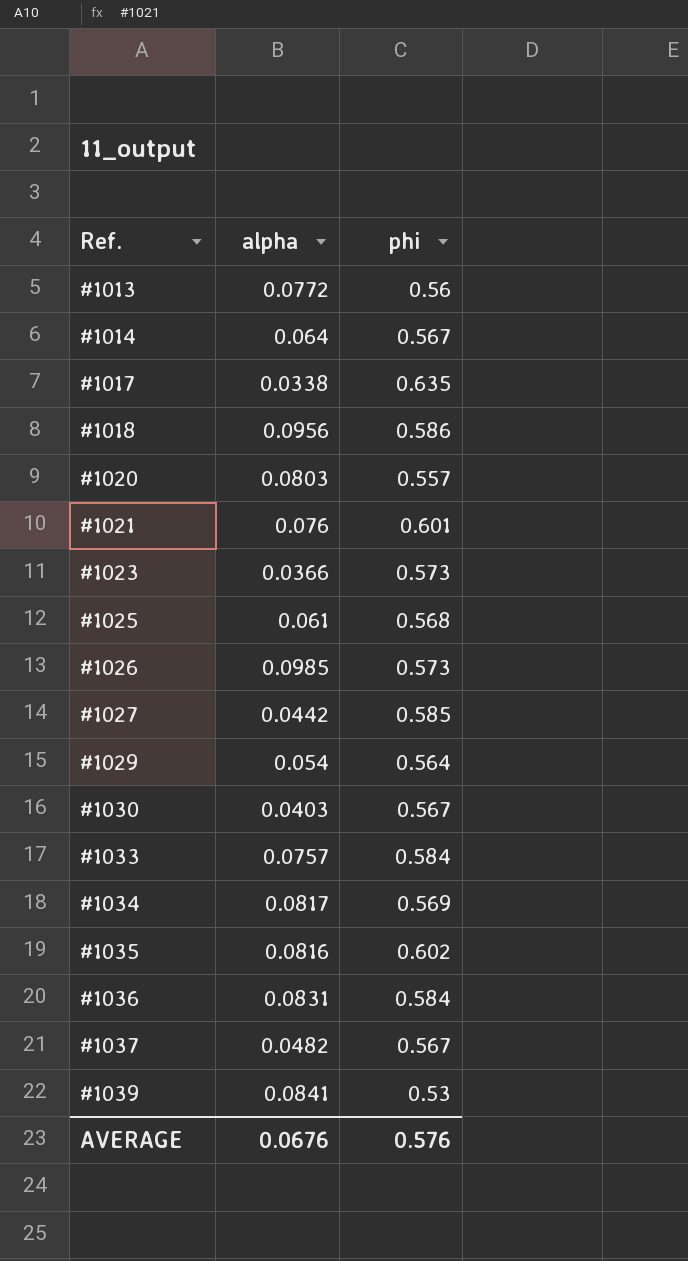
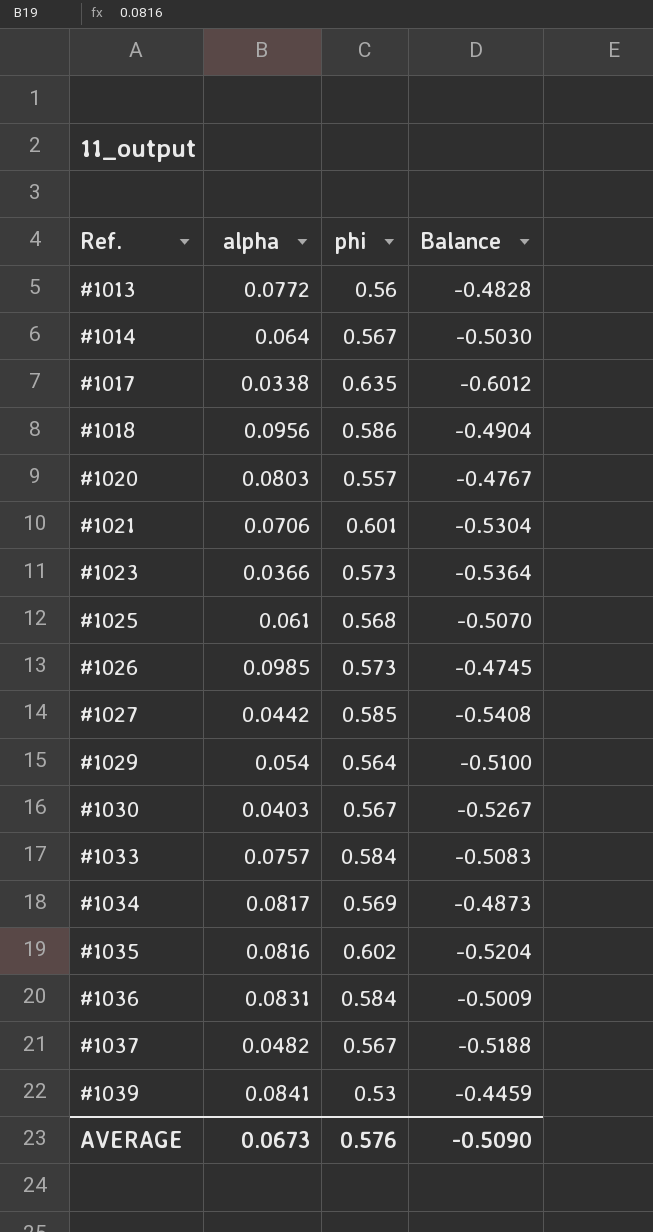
column Balance | formula: none -> [alpha] - [phi]
#1021 | alpha: 0.076 -> 0.0706
AVERAGE | alpha: 0.0676 -> 0.0673

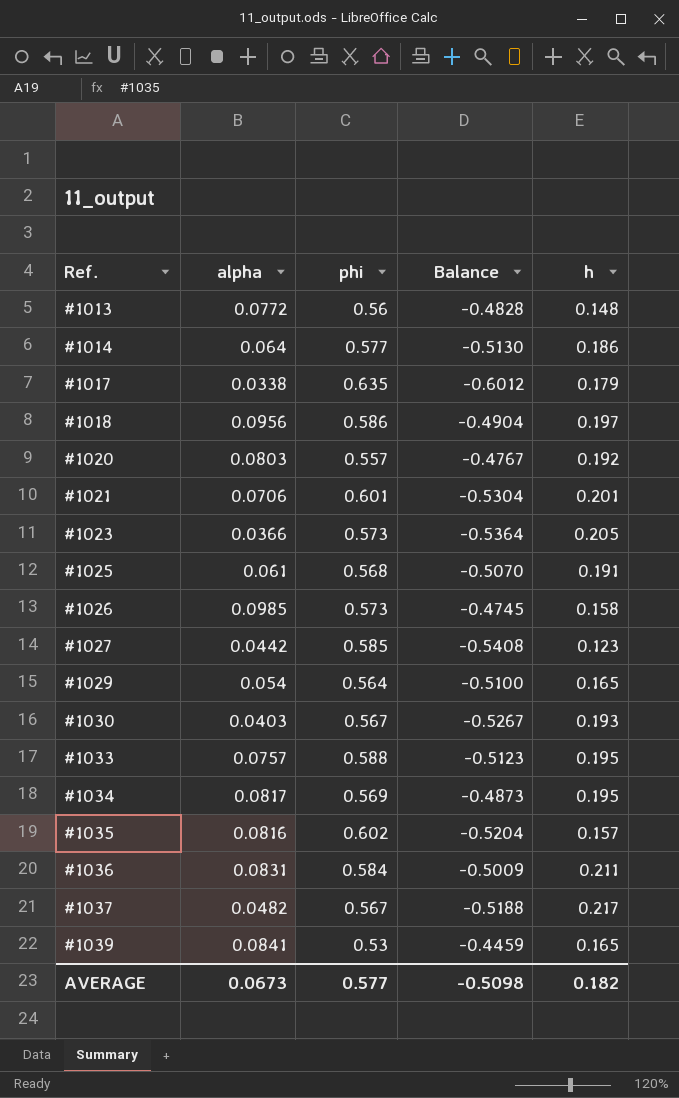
column h | position: none -> 5
#1014 | phi: 0.567 -> 0.577
#1014 | Balance: -0.5030 -> -0.5130
#1033 | phi: 0.584 -> 0.588
#1033 | Balance: -0.5083 -> -0.5123
AVERAGE | phi: 0.576 -> 0.577
AVERAGE | Balance: -0.5090 -> -0.5098

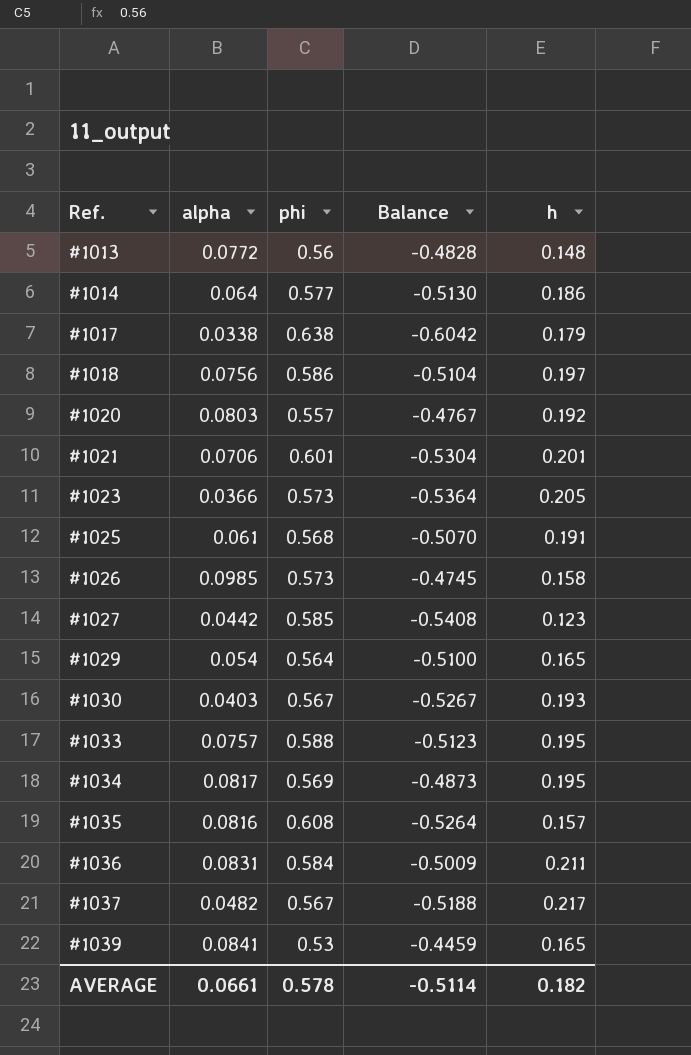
#1017 | phi: 0.635 -> 0.638
#1017 | Balance: -0.6012 -> -0.6042
#1018 | alpha: 0.0956 -> 0.0756
#1018 | Balance: -0.4904 -> -0.5104
#1035 | phi: 0.602 -> 0.608
#1035 | Balance: -0.5204 -> -0.5264
AVERAGE | alpha: 0.0673 -> 0.0661
AVERAGE | phi: 0.577 -> 0.578
AVERAGE | Balance: -0.5098 -> -0.5114

